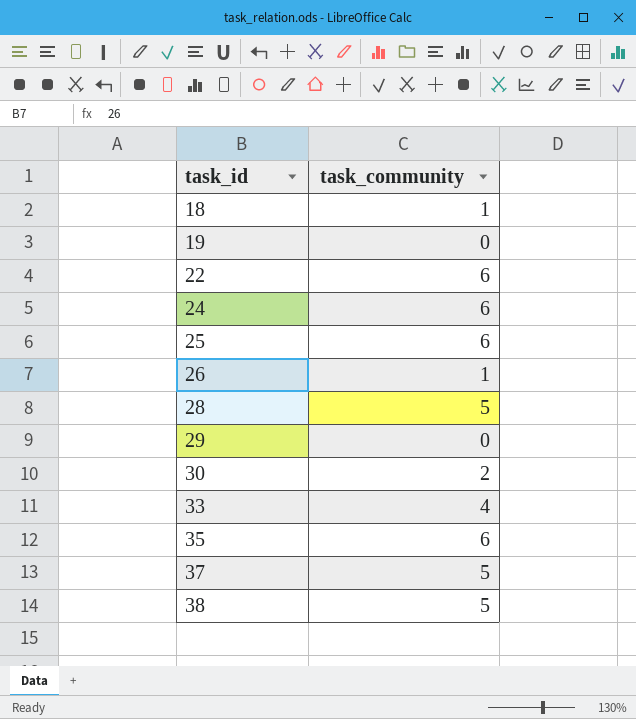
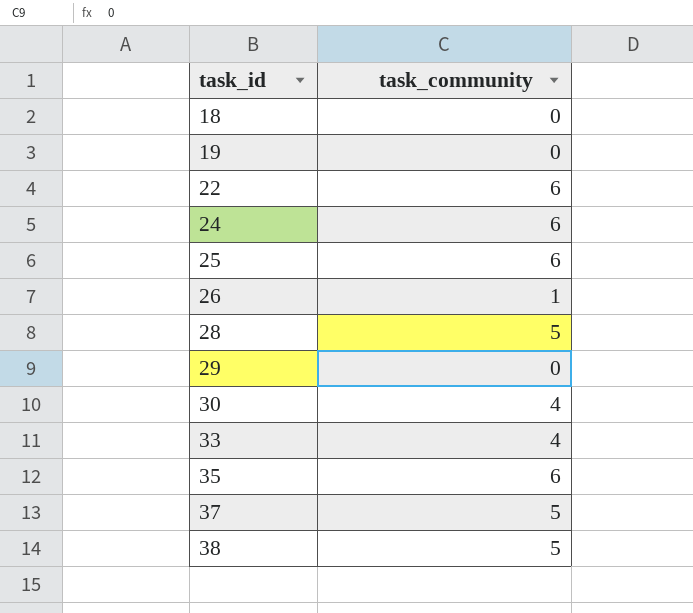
18 | task_community: 1 -> 0
30 | task_community: 2 -> 4

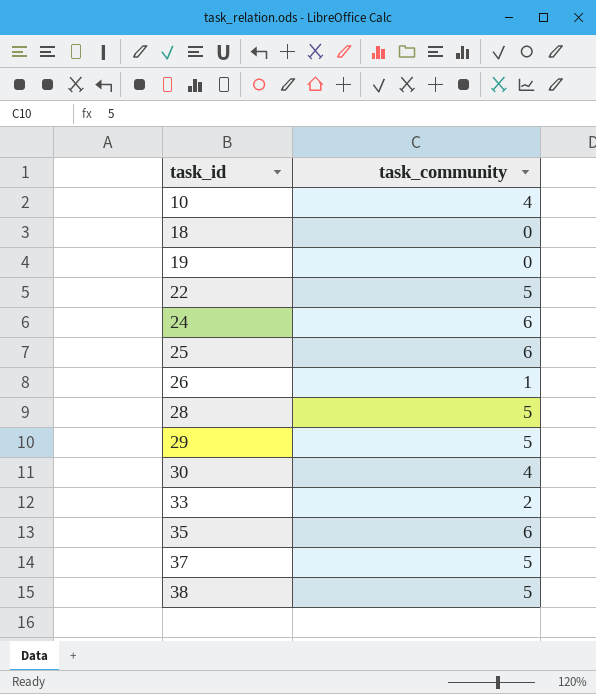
row 10: none -> 4
22 | task_community: 6 -> 5
29 | task_community: 0 -> 5
33 | task_community: 4 -> 2

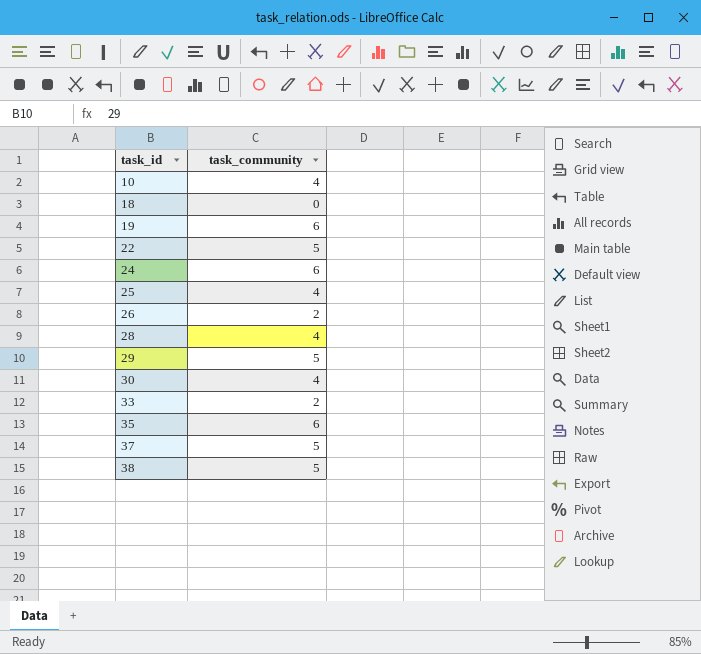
19 | task_community: 0 -> 6
25 | task_community: 6 -> 4
26 | task_community: 1 -> 2
28 | task_community: 5 -> 4

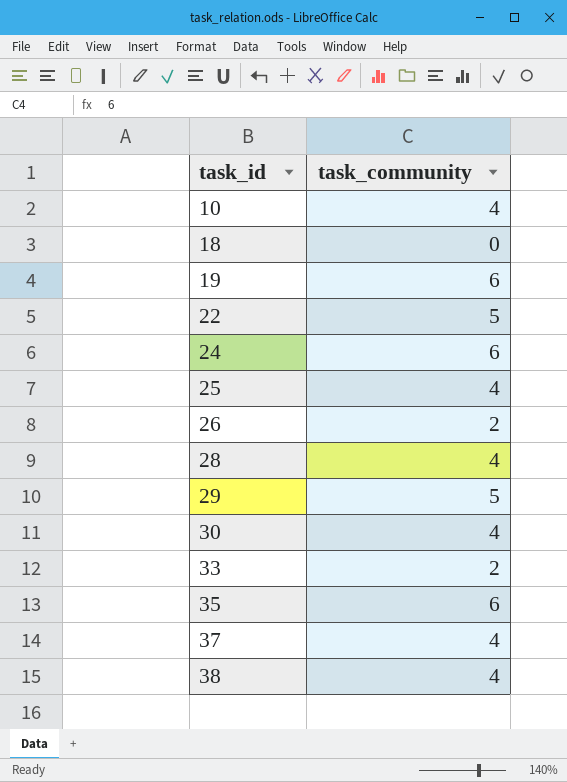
37 | task_community: 5 -> 4
38 | task_community: 5 -> 4

